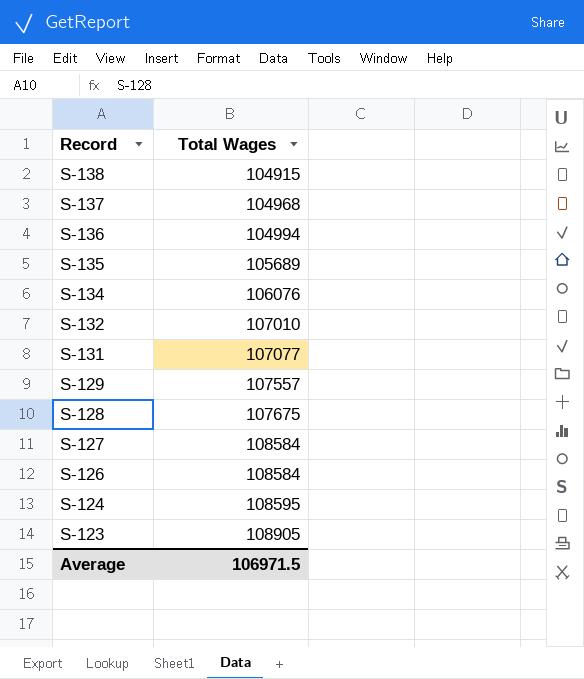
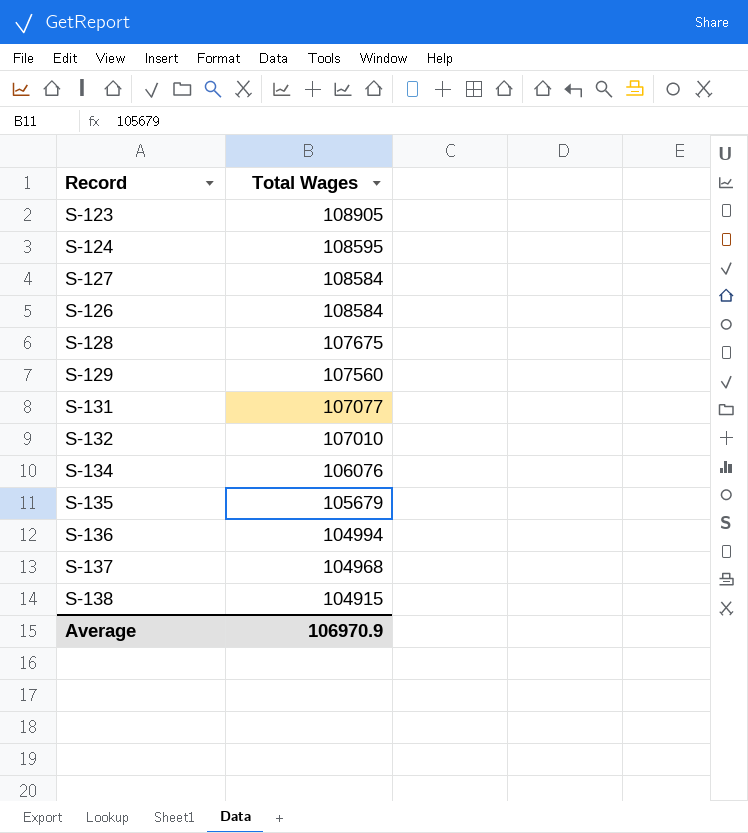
row order: Record descending -> Total Wages descending
S-129 | Total Wages: 107557 -> 107560
S-135 | Total Wages: 105689 -> 105679
Average | Total Wages: 106971.5 -> 106970.9

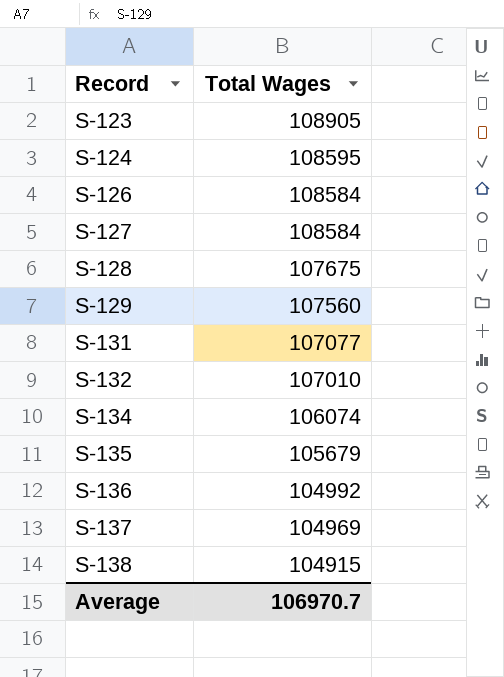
row order: Total Wages descending -> Record ascending
S-134 | Total Wages: 106076 -> 106074
S-136 | Total Wages: 104994 -> 104992
S-137 | Total Wages: 104968 -> 104969
Average | Total Wages: 106970.9 -> 106970.7

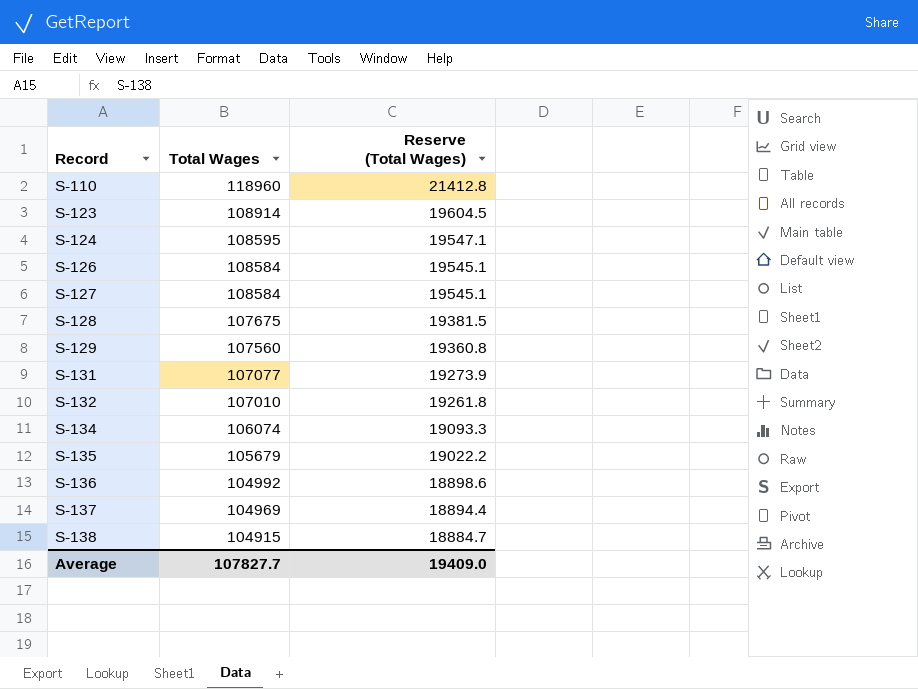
column Reserve (Total Wages) | formula: none -> [Total Wages] * 0.18
row S-110: none -> 118960 | 21412.8
S-123 | Total Wages: 108905 -> 108914
Average | Total Wages: 106970.7 -> 107827.7

